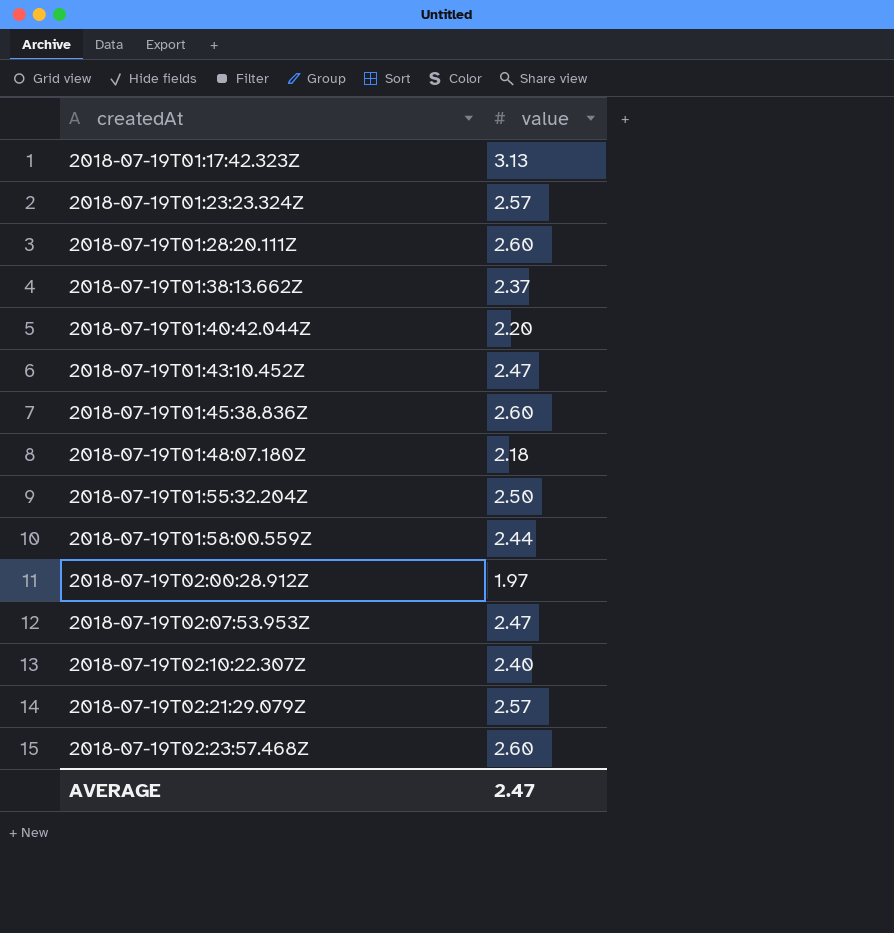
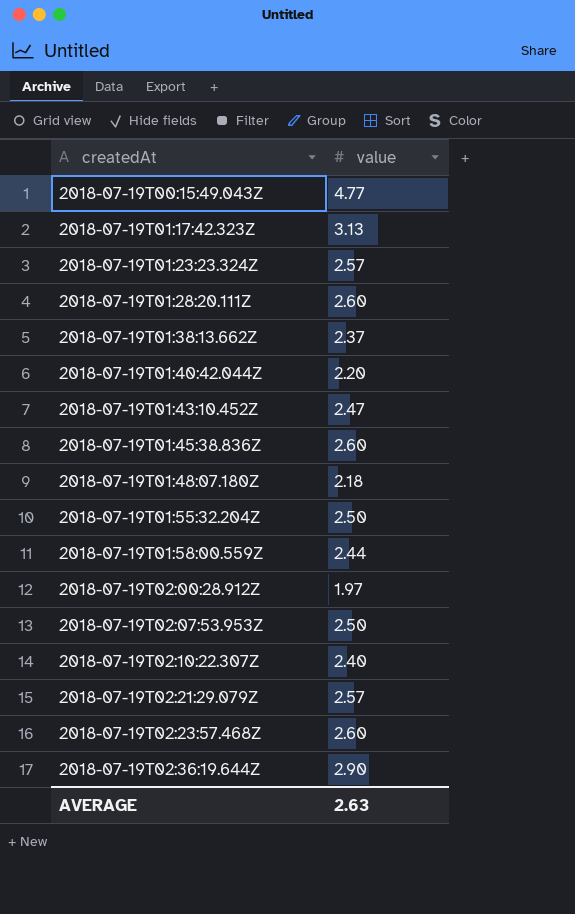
row 2018-07-19T00:15:49.043Z: none -> 4.77
2018-07-19T02:07:53.953Z | value: 2.47 -> 2.50
row 2018-07-19T02:36:19.644Z: none -> 2.90
AVERAGE | value: 2.47 -> 2.63

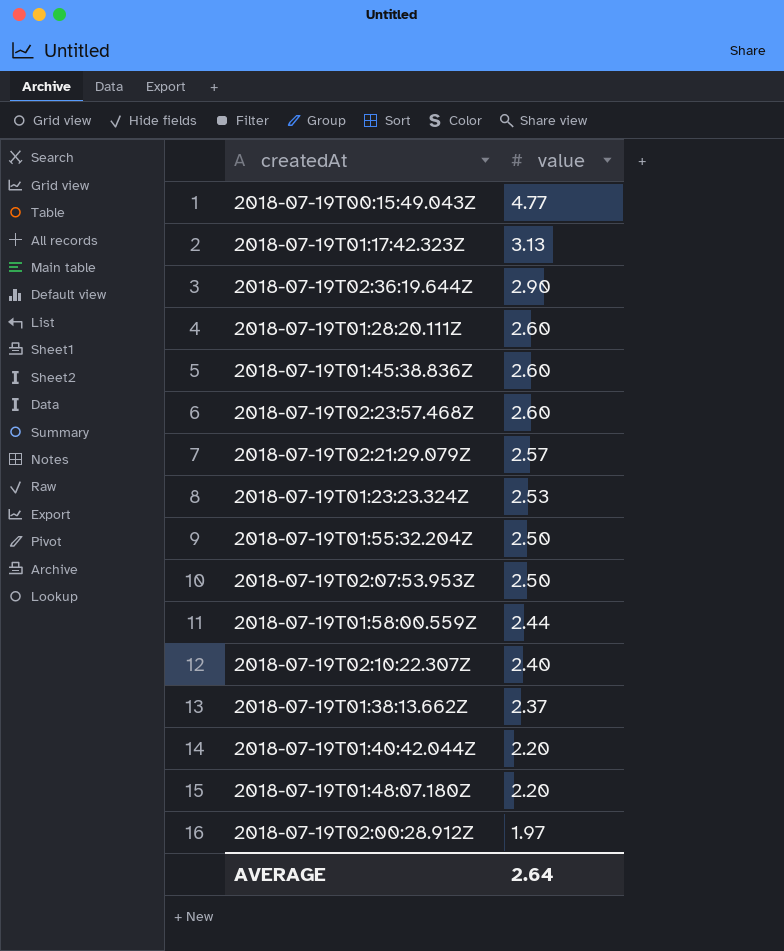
row order: createdAt ascending -> value descending
row 2018-07-19T01:43:10.452Z: 2.47 -> none
2018-07-19T01:23:23.324Z | value: 2.57 -> 2.53
2018-07-19T01:48:07.180Z | value: 2.18 -> 2.20
AVERAGE | value: 2.63 -> 2.64

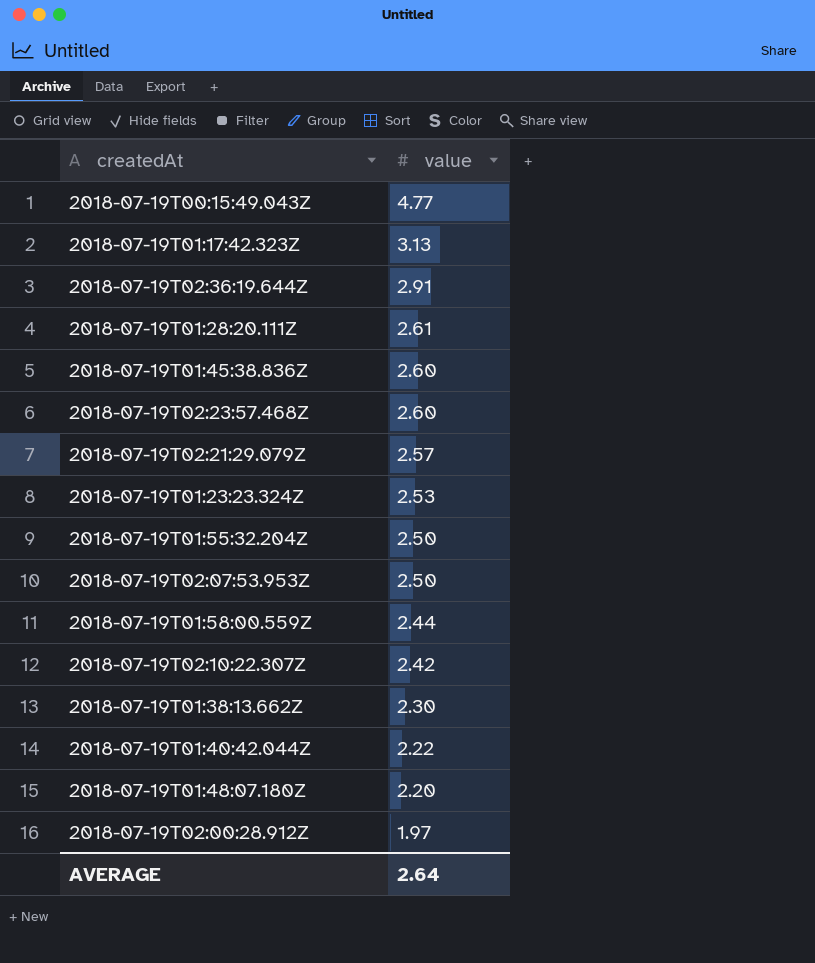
2018-07-19T02:36:19.644Z | value: 2.90 -> 2.91
2018-07-19T01:28:20.111Z | value: 2.60 -> 2.61
2018-07-19T02:10:22.307Z | value: 2.40 -> 2.42
2018-07-19T01:38:13.662Z | value: 2.37 -> 2.30
2018-07-19T01:40:42.044Z | value: 2.20 -> 2.22

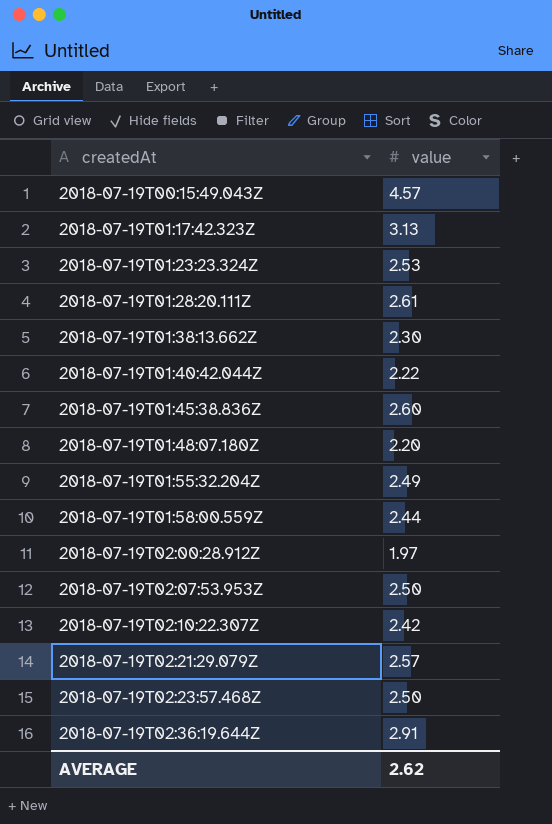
row order: value descending -> createdAt ascending
2018-07-19T00:15:49.043Z | value: 4.77 -> 4.57
2018-07-19T01:55:32.204Z | value: 2.50 -> 2.49
2018-07-19T02:23:57.468Z | value: 2.60 -> 2.50
AVERAGE | value: 2.64 -> 2.62

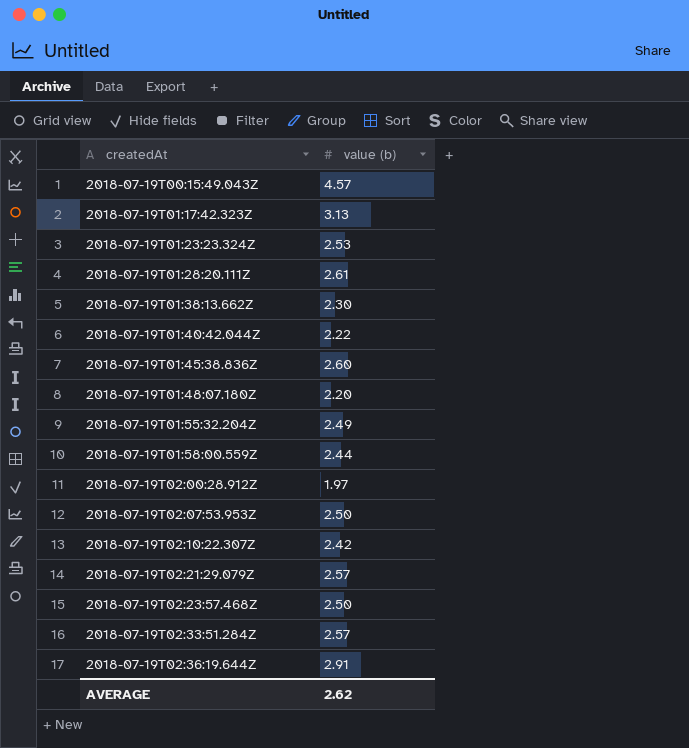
column name: value -> value (b)
row 2018-07-19T02:33:51.284Z: none -> 2.57

